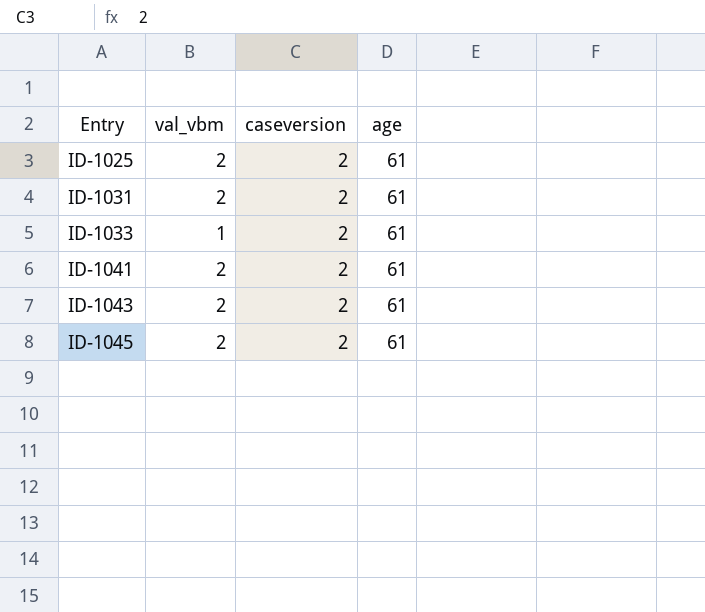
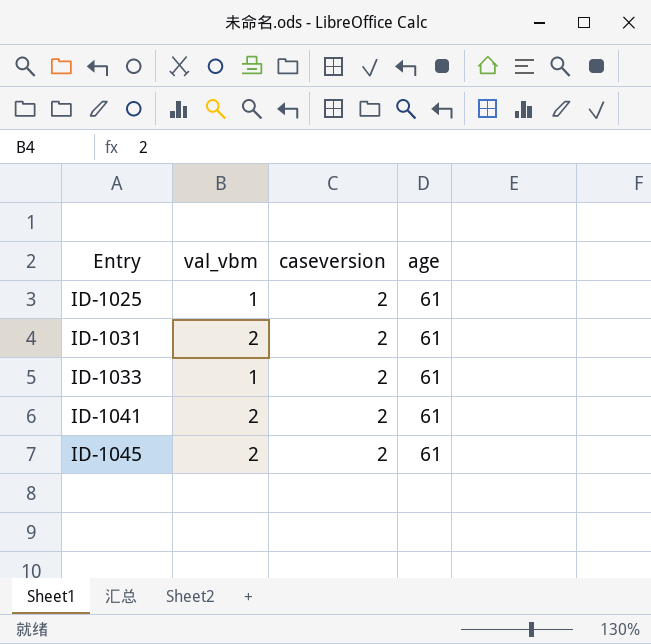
row ID-1043: 2 | 2 | 61 -> none
ID-1025 | val_vbm: 2 -> 1

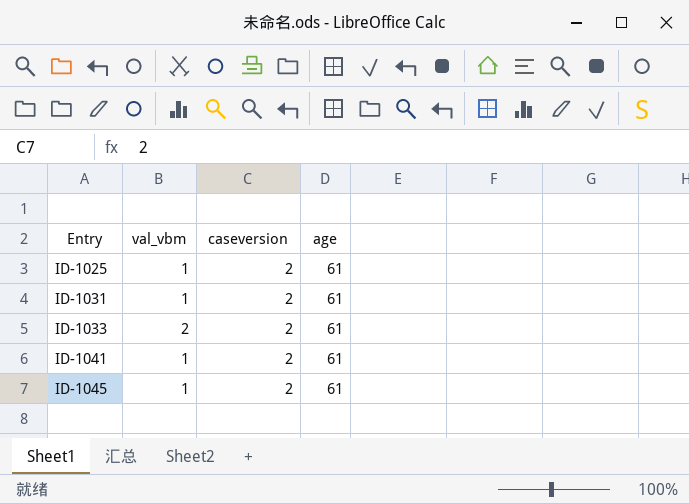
ID-1031 | val_vbm: 2 -> 1
ID-1033 | val_vbm: 1 -> 2
ID-1041 | val_vbm: 2 -> 1
ID-1045 | val_vbm: 2 -> 1

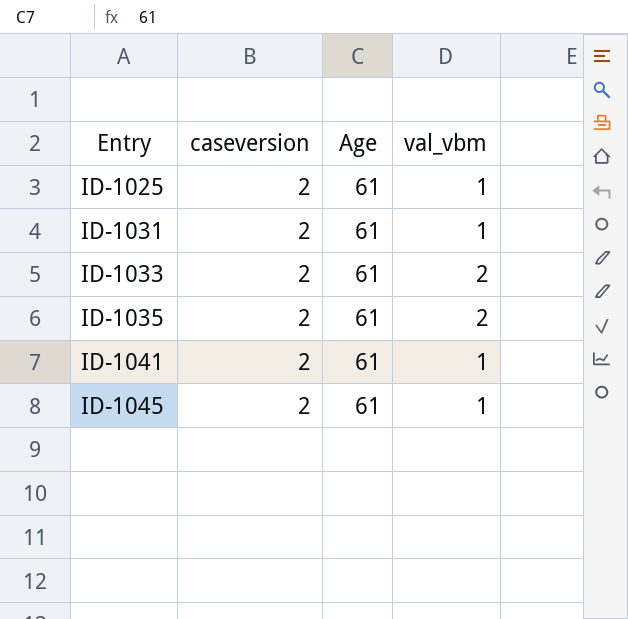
column name: age -> Age
column val_vbm | position: 2 -> 4
row ID-1035: none -> 2 | 61 | 2

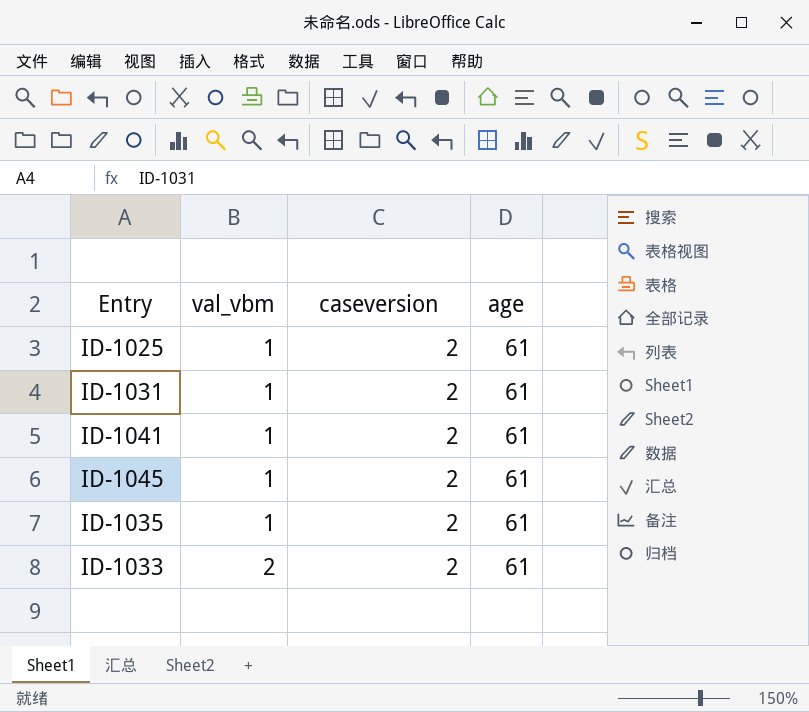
row order: Entry ascending -> val_vbm ascending
column val_vbm | position: 4 -> 2
column name: Age -> age
ID-1035 | val_vbm: 2 -> 1

